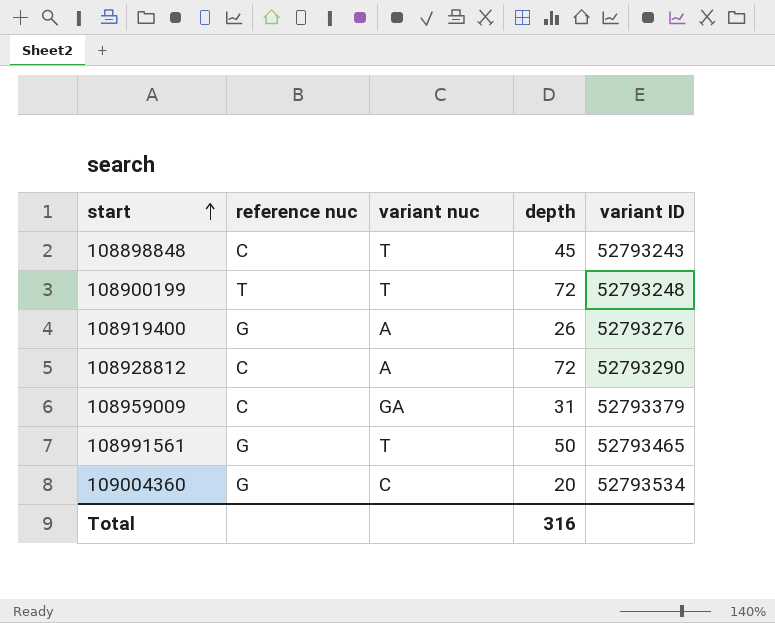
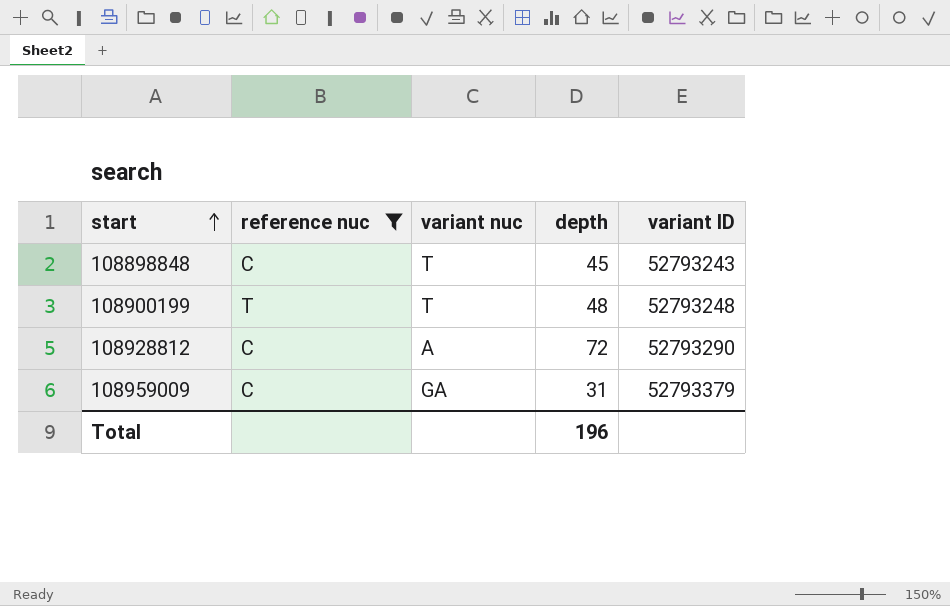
filter: none -> reference nuc != G
108900199 | depth: 72 -> 48
Total | depth: 316 -> 196

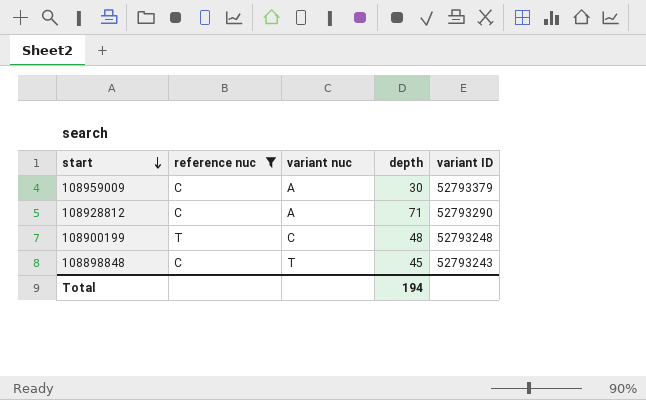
row order: start ascending -> start descending
108959009 | variant nuc: GA -> A
108959009 | depth: 31 -> 30
108928812 | depth: 72 -> 71
108900199 | variant nuc: T -> C
Total | depth: 196 -> 194

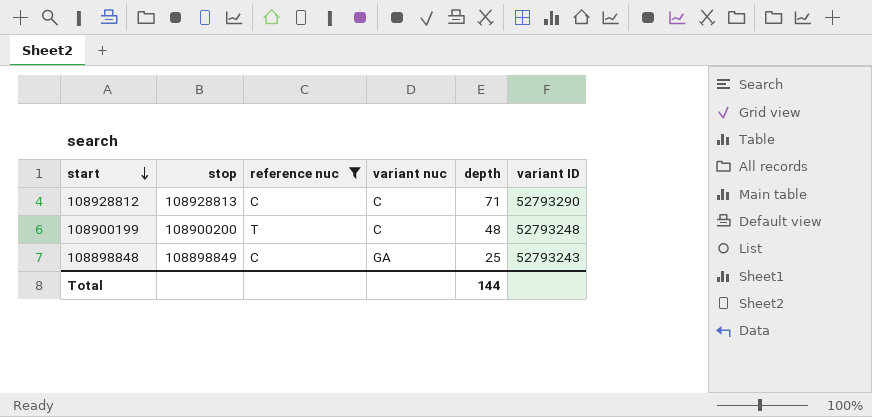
column stop | position: none -> 2
row 108959009: C | A | 30 | 52793379 -> none
108928812 | variant nuc: A -> C
108898848 | variant nuc: T -> GA
108898848 | depth: 45 -> 25
Total | depth: 194 -> 144

